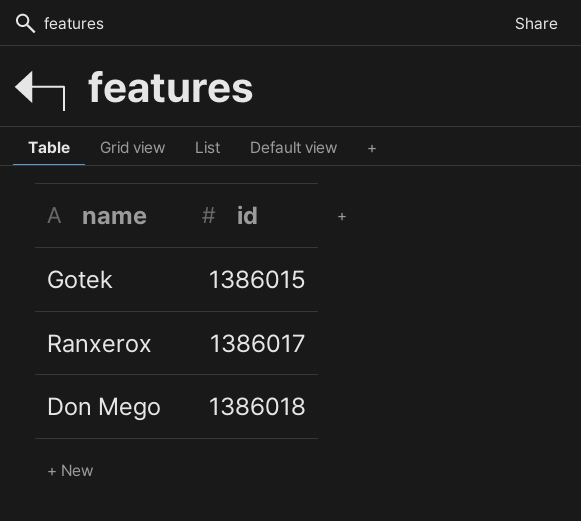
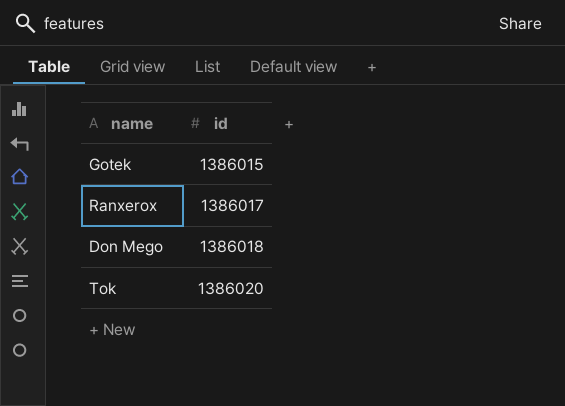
row Tok: none -> 1386020

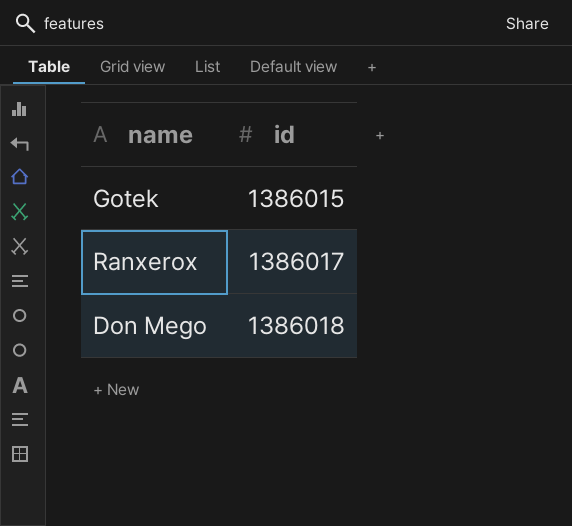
row Tok: 1386020 -> none

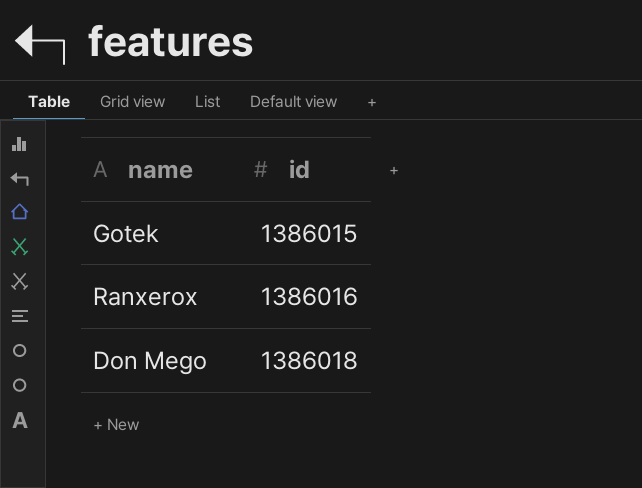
Ranxerox | id: 1386017 -> 1386016

